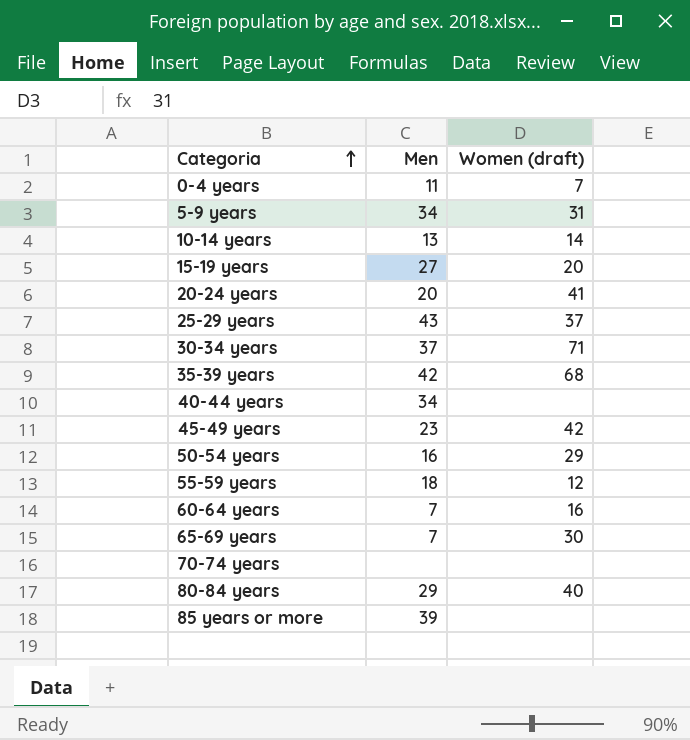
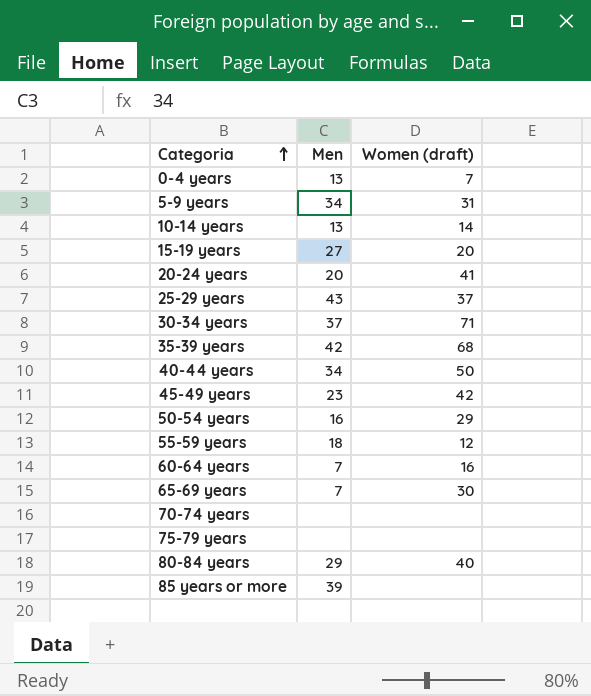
0-4 years | Men: 11 -> 13
40-44 years | Women (draft): none -> 50
row 75-79 years: none -> none | none

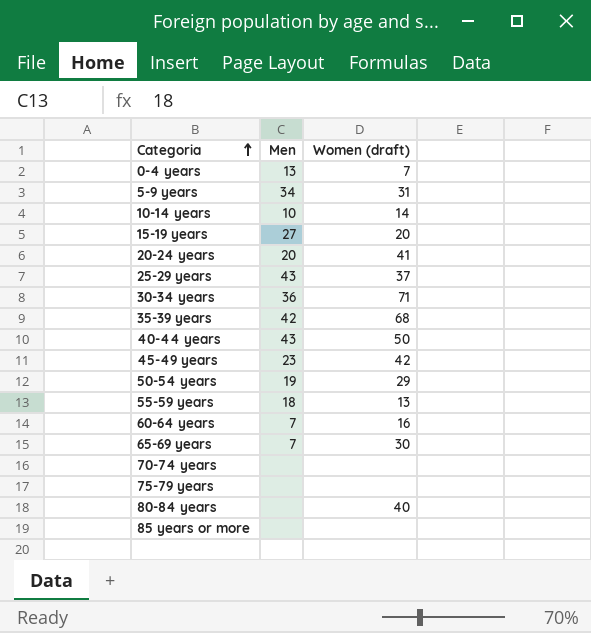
10-14 years | Men: 13 -> 10
30-34 years | Men: 37 -> 36
40-44 years | Men: 34 -> 43
50-54 years | Men: 16 -> 19
55-59 years | Women (draft): 12 -> 13
80-84 years | Men: 29 -> none
85 years or more | Men: 39 -> none

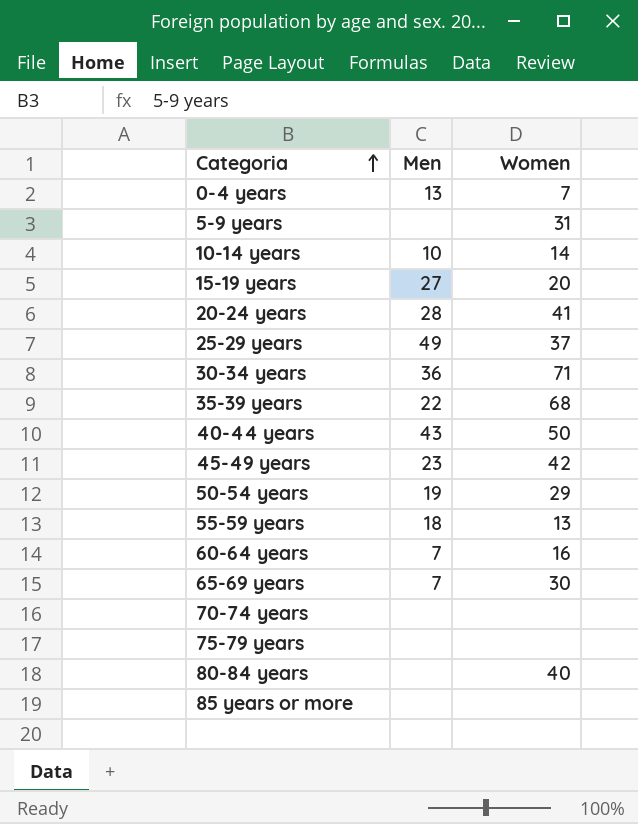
column name: Women (draft) -> Women
5-9 years | Men: 34 -> none
20-24 years | Men: 20 -> 28
25-29 years | Men: 43 -> 49
35-39 years | Men: 42 -> 22

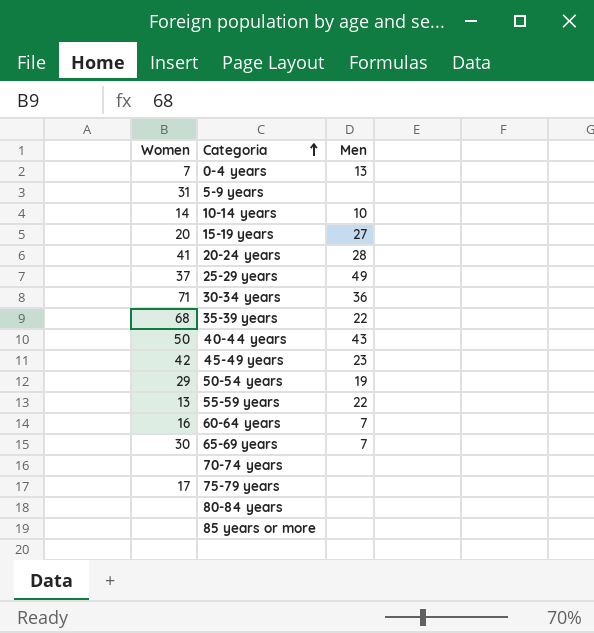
column Women | position: 3 -> 1
55-59 years | Men: 18 -> 22
75-79 years | Women: none -> 17
80-84 years | Women: 40 -> none

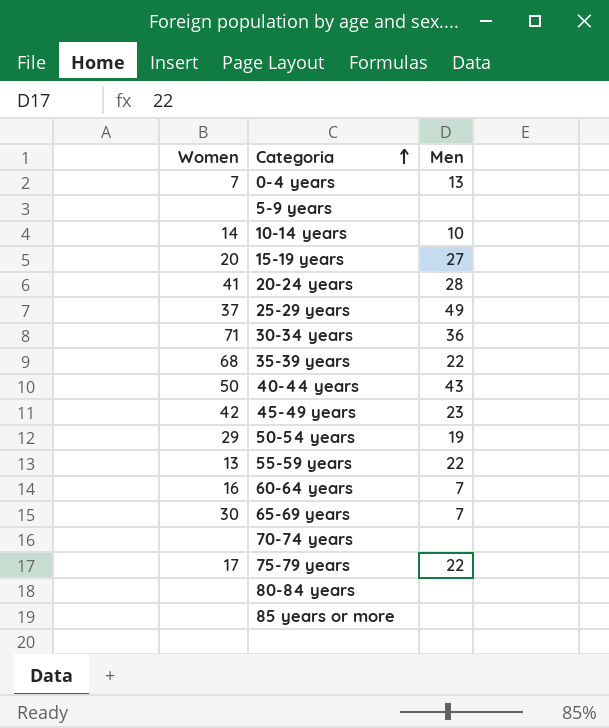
5-9 years | Women: 31 -> none
75-79 years | Men: none -> 22

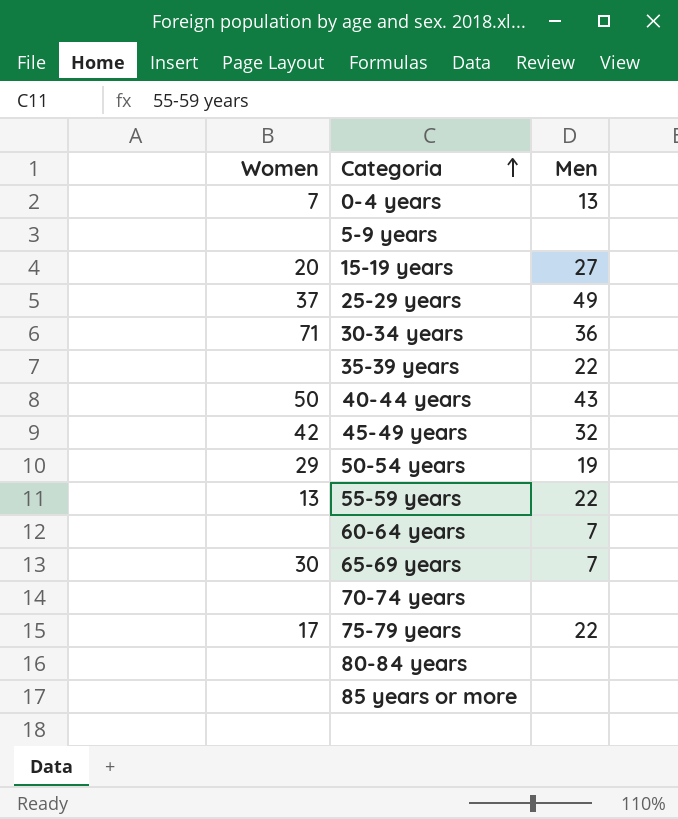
row 10-14 years: 14 | 10 -> none
row 20-24 years: 41 | 28 -> none
35-39 years | Women: 68 -> none
45-49 years | Men: 23 -> 32
60-64 years | Women: 16 -> none

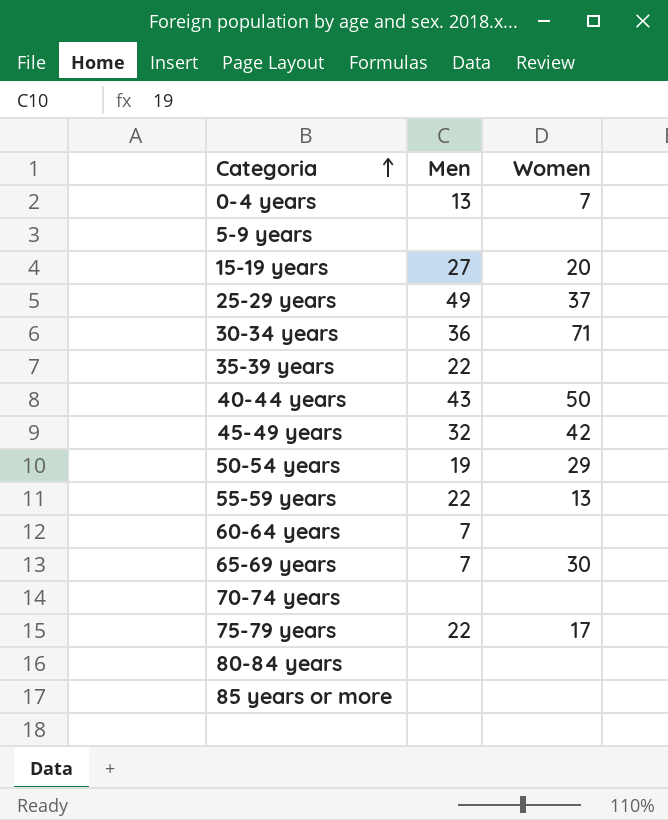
column Women | position: 1 -> 3

